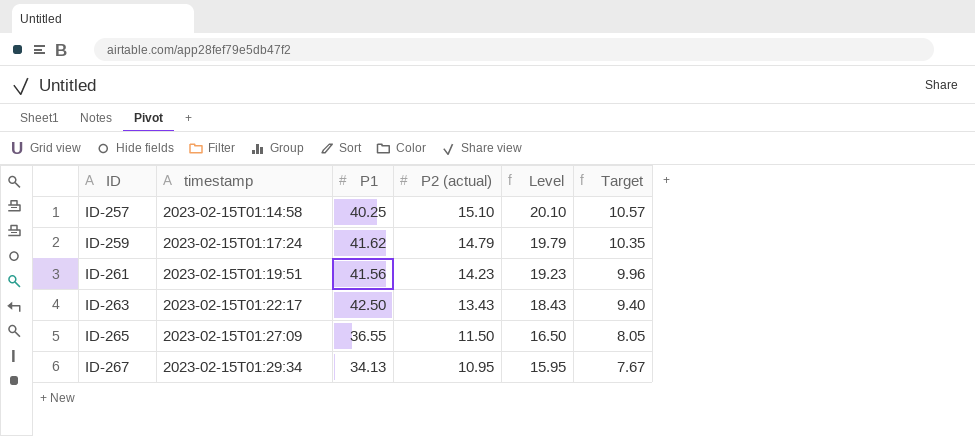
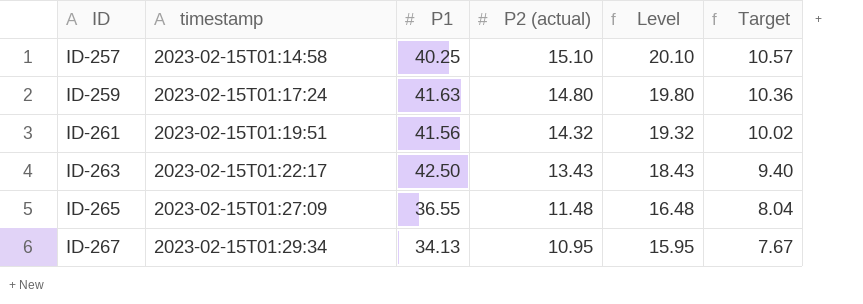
ID-259 | P1: 41.62 -> 41.63
ID-259 | P2 (actual): 14.79 -> 14.80
ID-259 | Level: 19.79 -> 19.80
ID-259 | Target: 10.35 -> 10.36
ID-261 | P2 (actual): 14.23 -> 14.32
ID-261 | Level: 19.23 -> 19.32
ID-261 | Target: 9.96 -> 10.02
ID-265 | P2 (actual): 11.50 -> 11.48
ID-265 | Level: 16.50 -> 16.48
ID-265 | Target: 8.05 -> 8.04

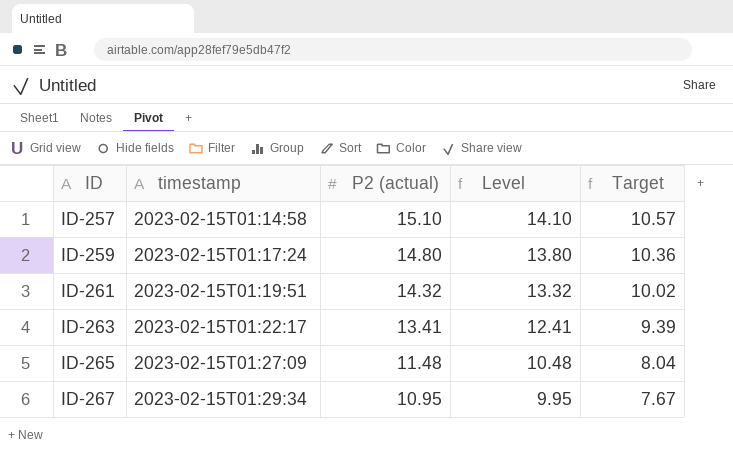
column P1 | position: 3 -> none
column Level | formula: [P2 (actual)] + 5 -> [P2 (actual)] - 1
ID-263 | P2 (actual): 13.43 -> 13.41
ID-263 | Target: 9.40 -> 9.39

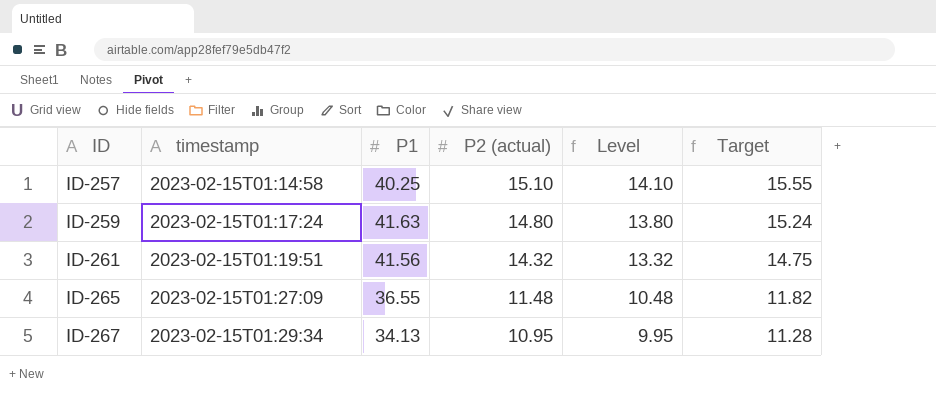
column P1 | position: none -> 3
column Target | formula: [P2 (actual)] * 0.7 -> [P2 (actual)] * 1.03
row ID-263: 2023-02-15T01:22:17 | 13.41 | 12.41 | 9.39 -> none

